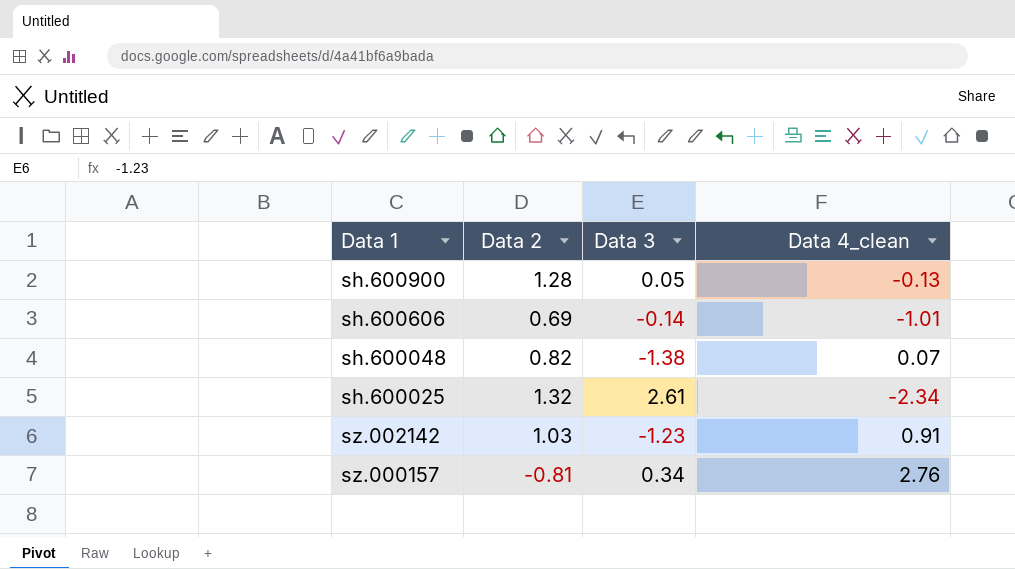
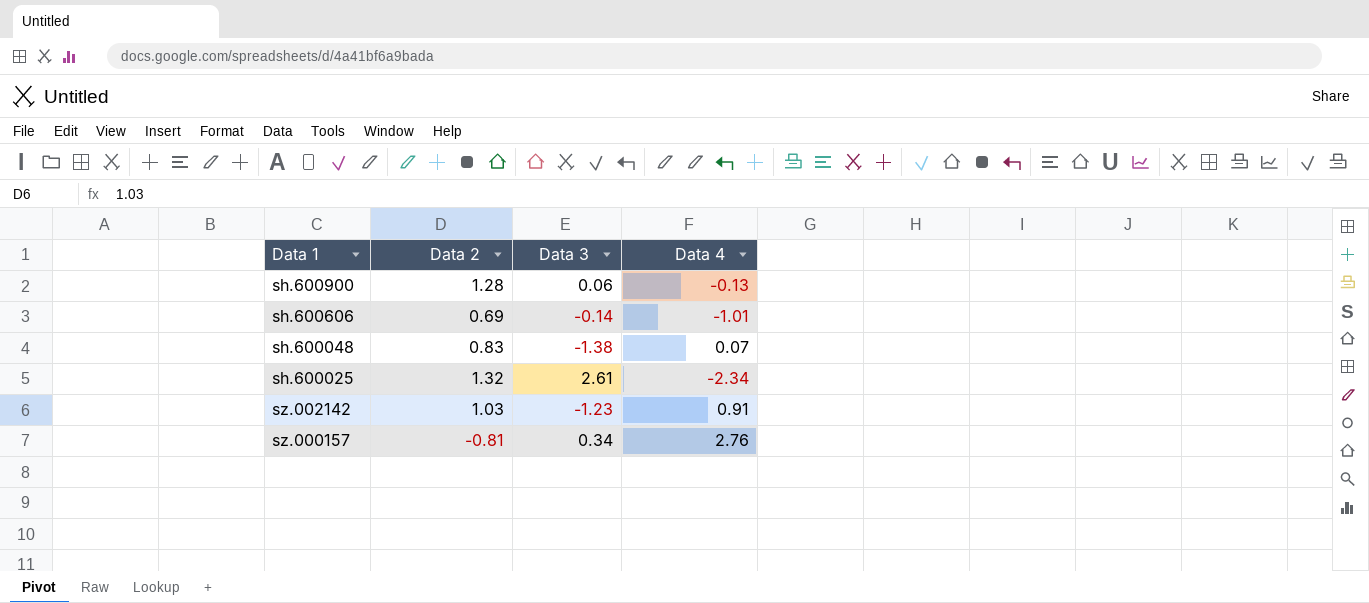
column name: Data 4_clean -> Data 4
sh.600900 | Data 3: 0.05 -> 0.06
sh.600048 | Data 2: 0.82 -> 0.83

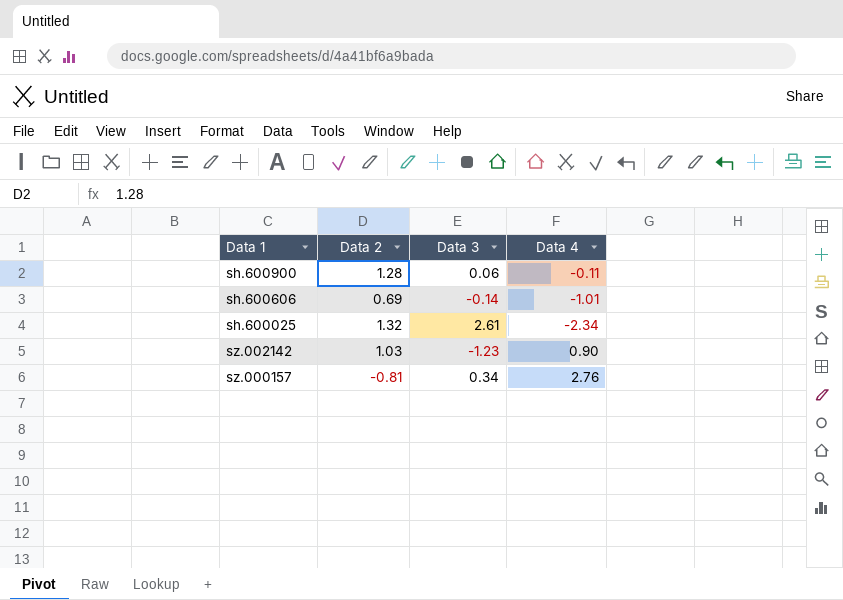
row sh.600048: 0.83 | -1.38 | 0.07 -> none
sh.600900 | Data 4: -0.13 -> -0.11
sz.002142 | Data 4: 0.91 -> 0.90

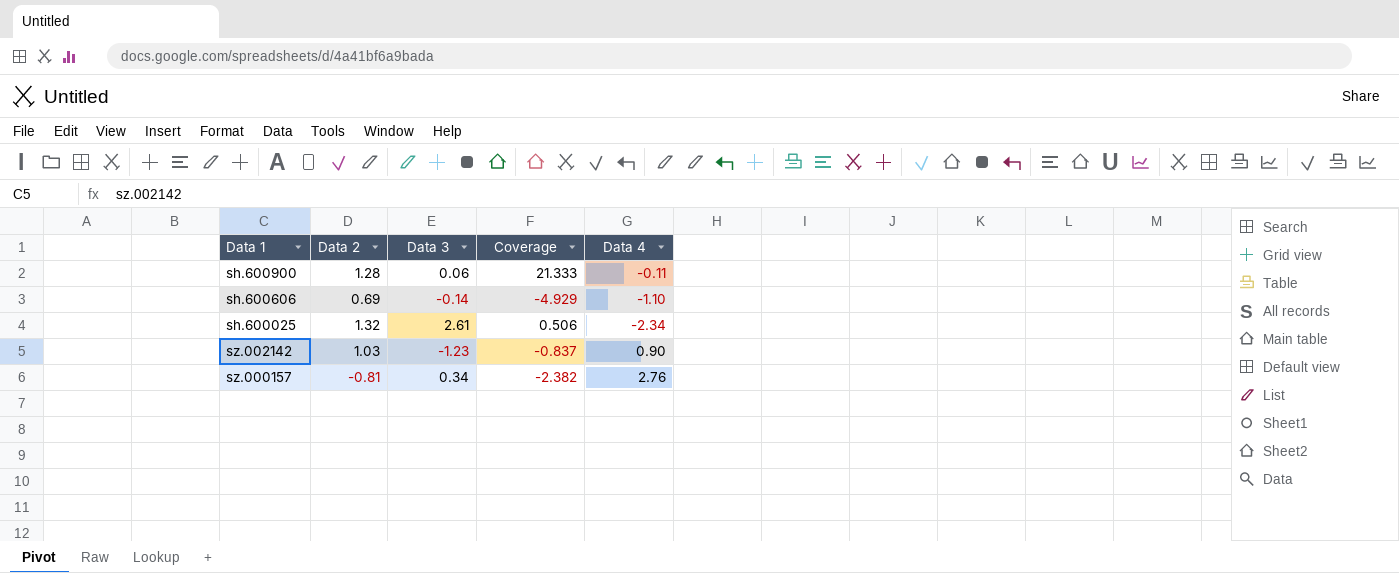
column Coverage | formula: none -> [Data 2] / [Data 3]
sh.600606 | Data 4: -1.01 -> -1.10

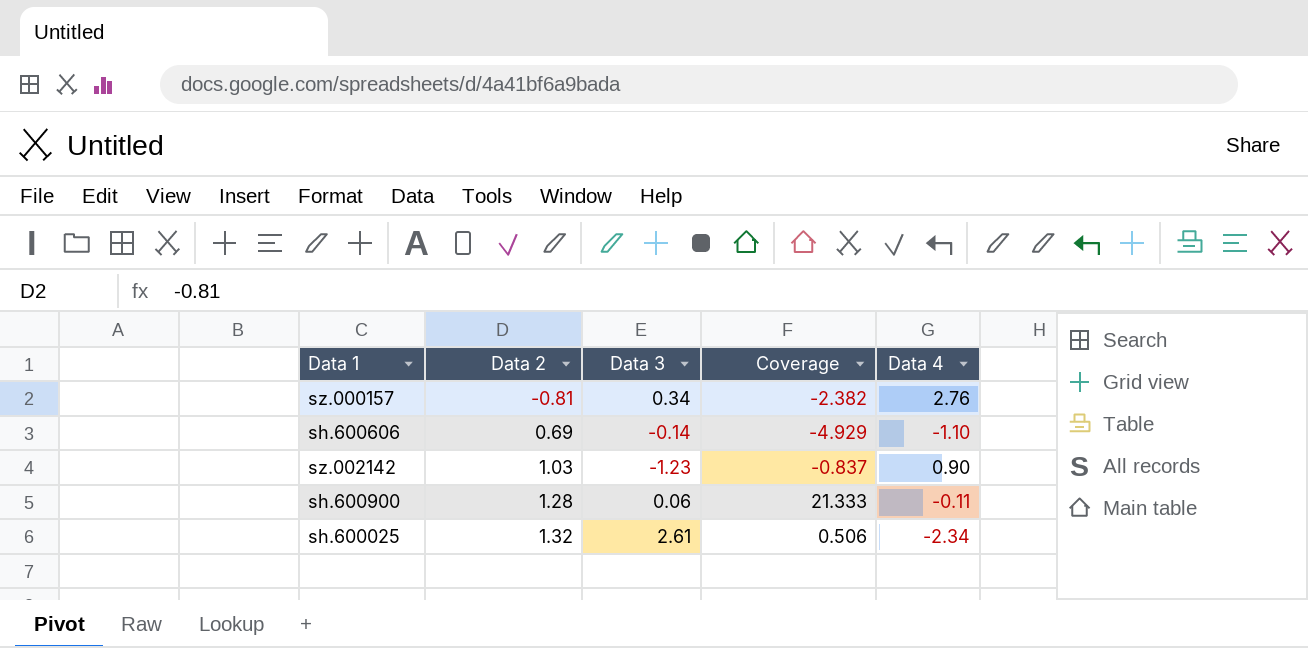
row order: none -> Data 2 ascending

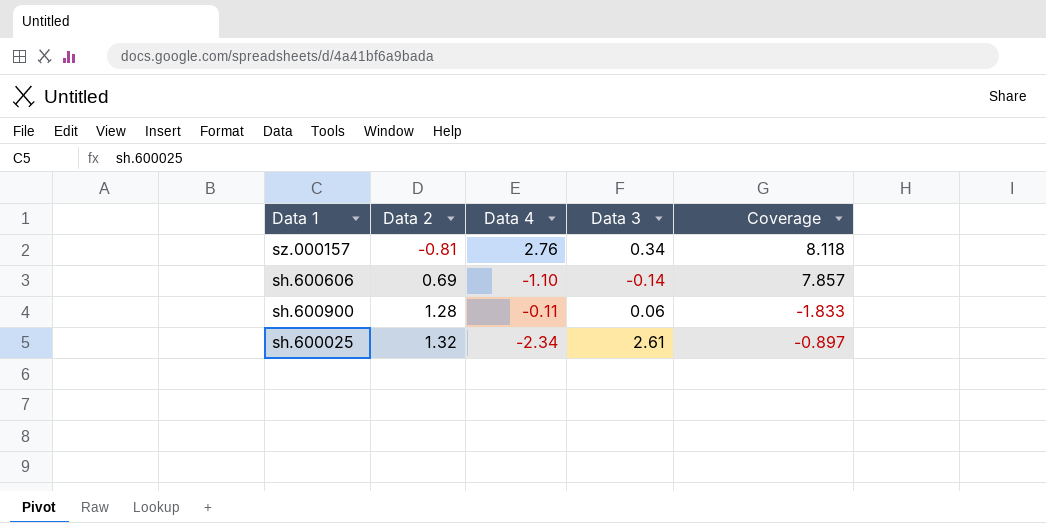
column Data 4 | position: 5 -> 3
column Coverage | formula: [Data 2] / [Data 3] -> [Data 4] / [Data 3]
row sz.002142: 1.03 | -1.23 | -0.837 | 0.90 -> none

